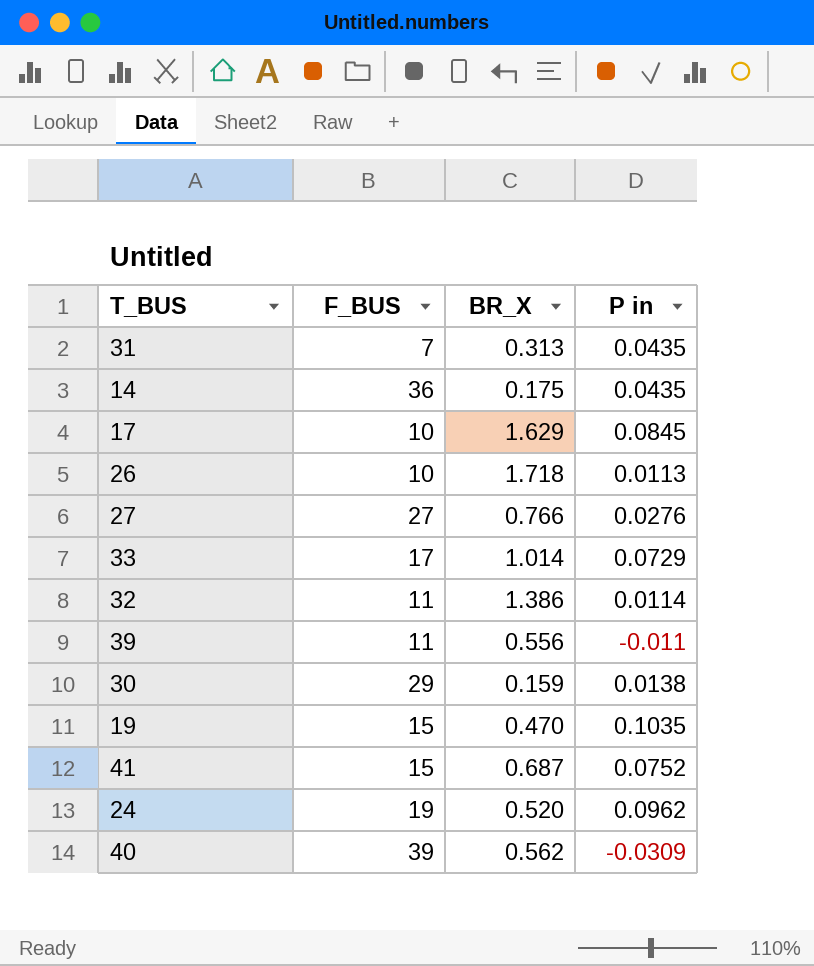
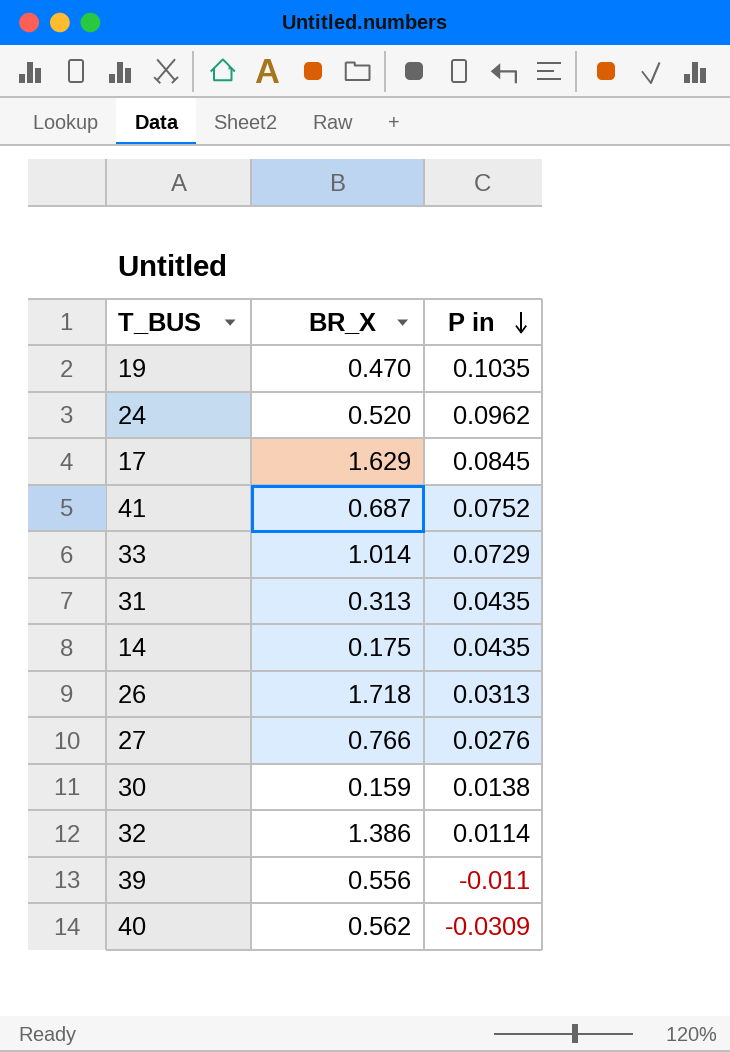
row order: none -> P in descending
column F_BUS | position: 2 -> none
26 | P in: 0.0113 -> 0.0313

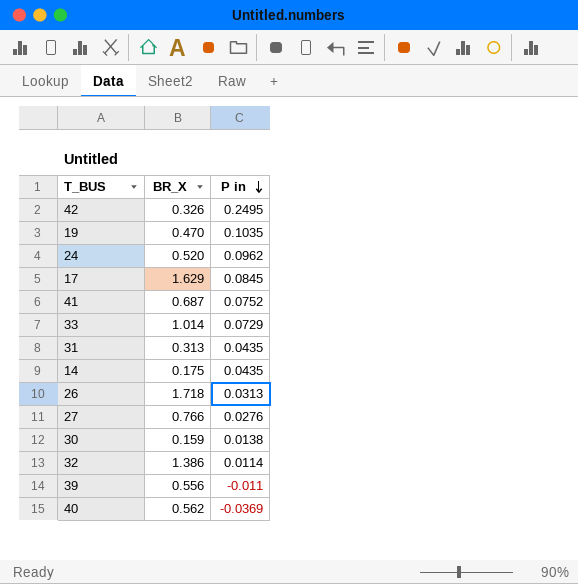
row 42: none -> 0.326 | 0.2495
40 | P in: -0.0309 -> -0.0369

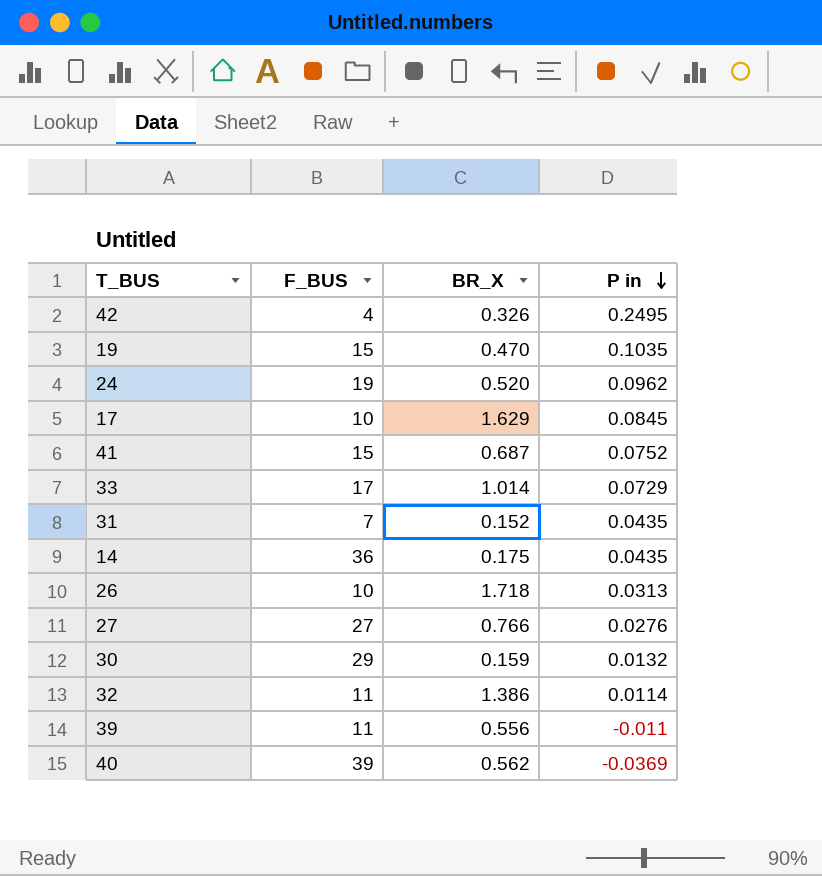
column F_BUS | position: none -> 2
31 | BR_X: 0.313 -> 0.152
30 | P in: 0.0138 -> 0.0132

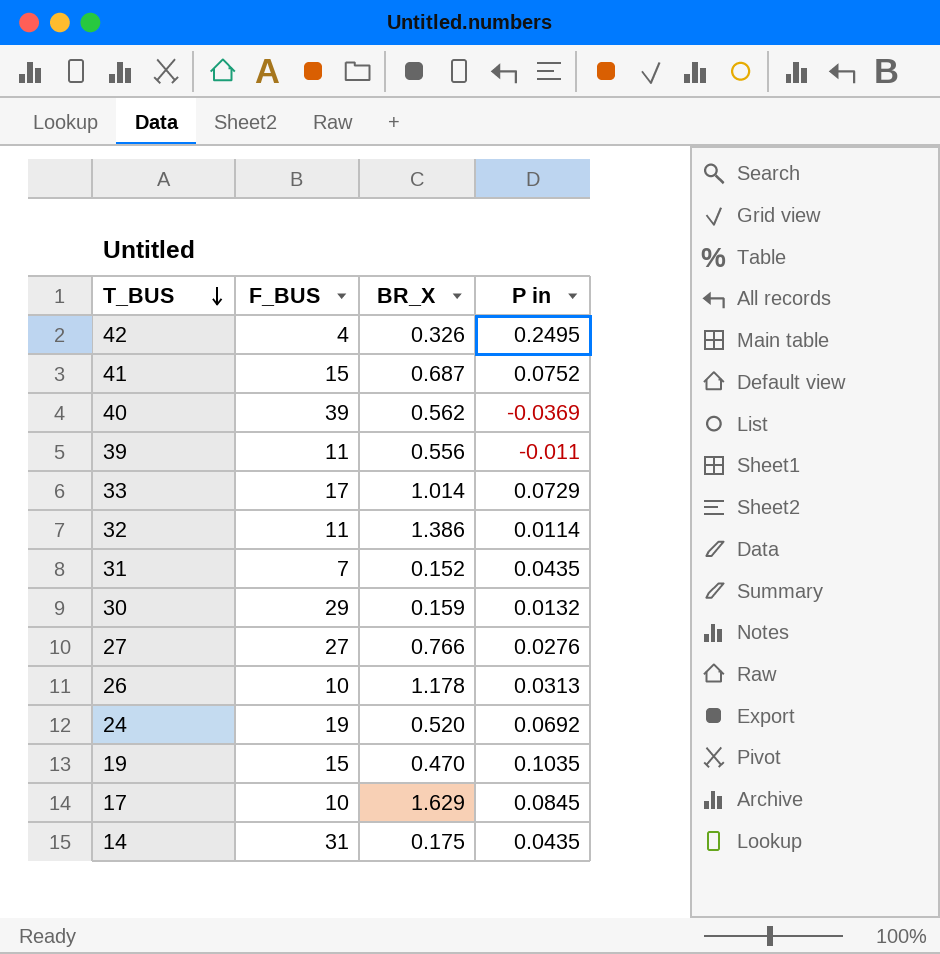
row order: P in descending -> T_BUS descending
26 | BR_X: 1.718 -> 1.178
24 | P in: 0.0962 -> 0.0692
14 | F_BUS: 36 -> 31

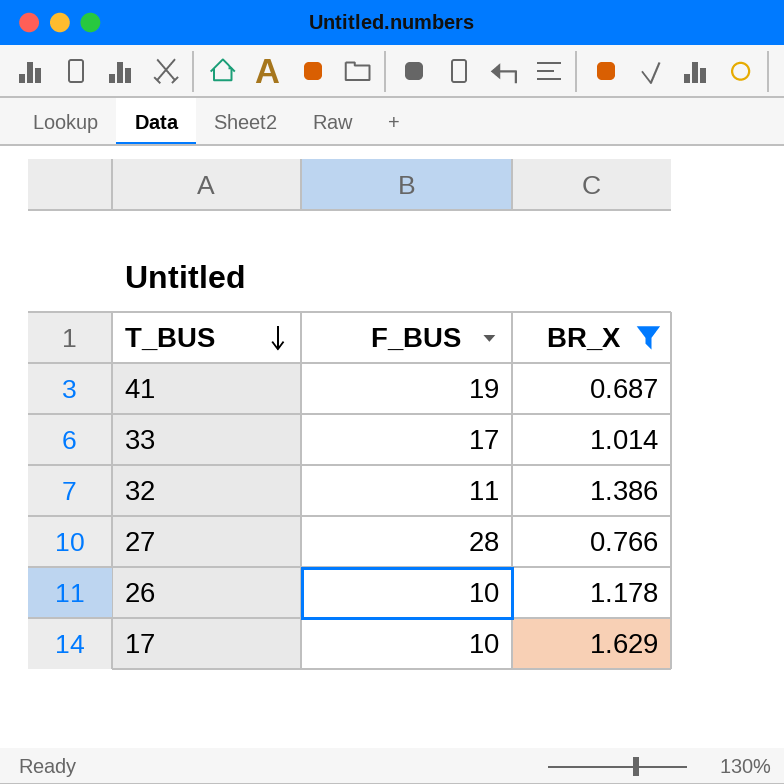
filter: none -> BR_X >= 0.687
column P in | position: 4 -> none
41 | F_BUS: 15 -> 19
27 | F_BUS: 27 -> 28

